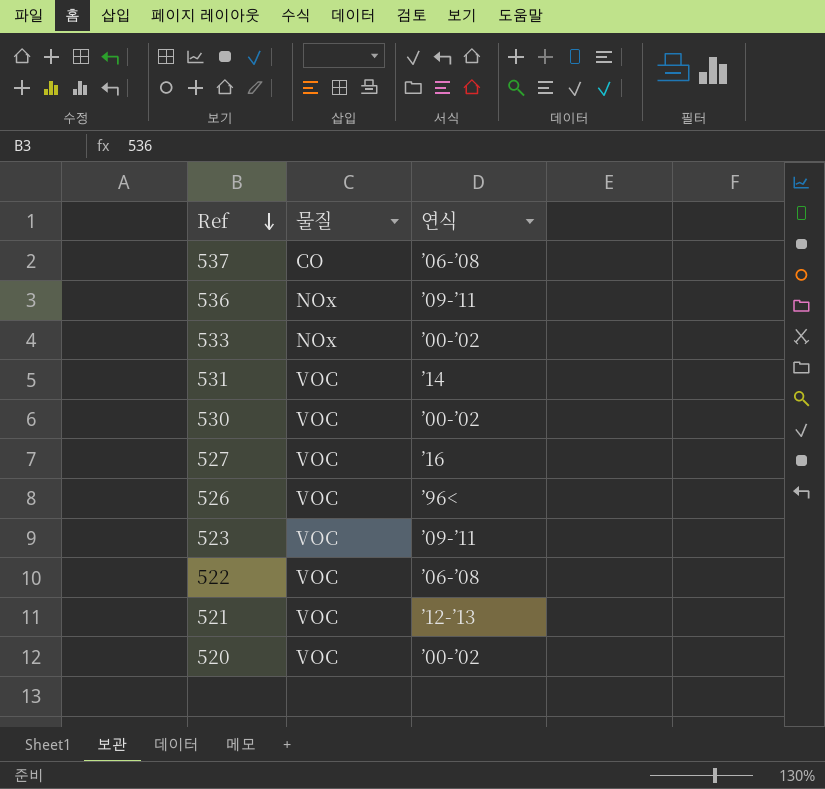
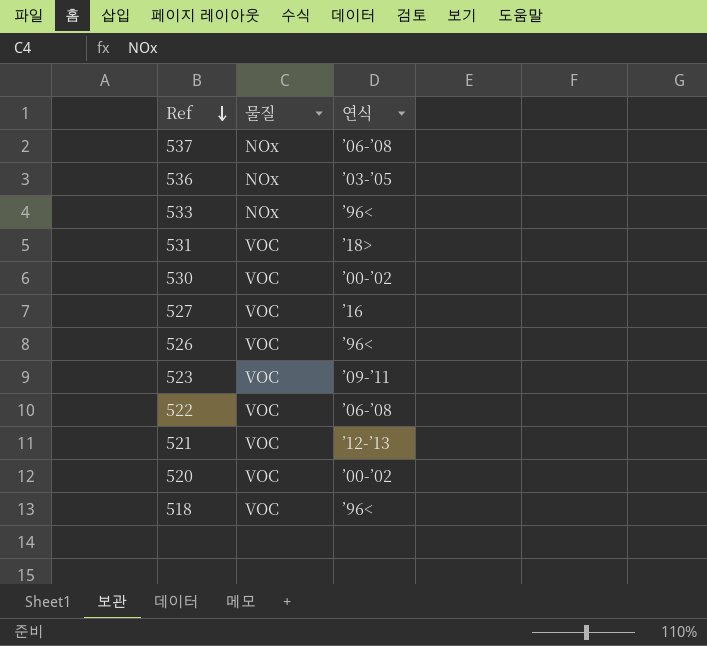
537 | 물질: CO -> NOx
536 | 연식: ’09-’11 -> ’03-’05
533 | 연식: ’00-’02 -> ’96<
531 | 연식: ’14 -> ’18>
row 518: none -> VOC | ’96<

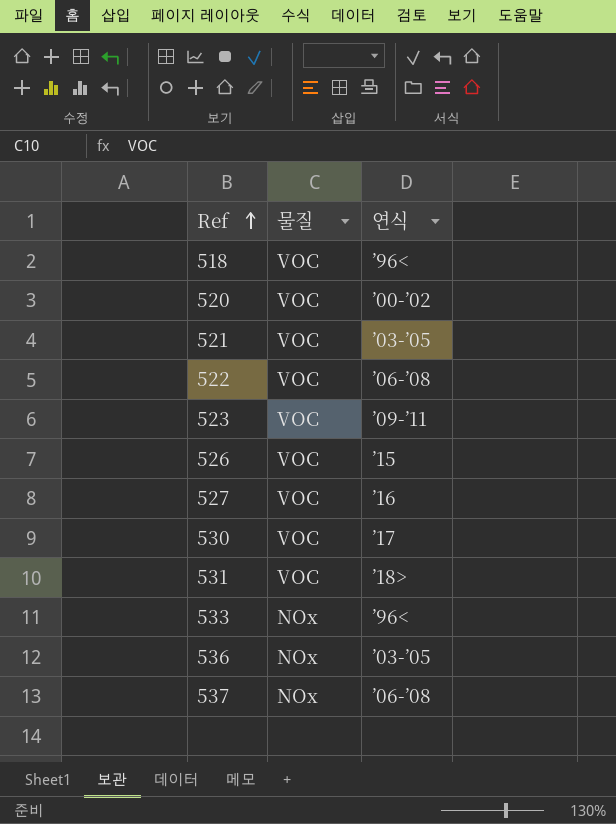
row order: Ref descending -> Ref ascending
521 | 연식: ’12-’13 -> ’03-’05
526 | 연식: ’96< -> ’15
530 | 연식: ’00-’02 -> ’17

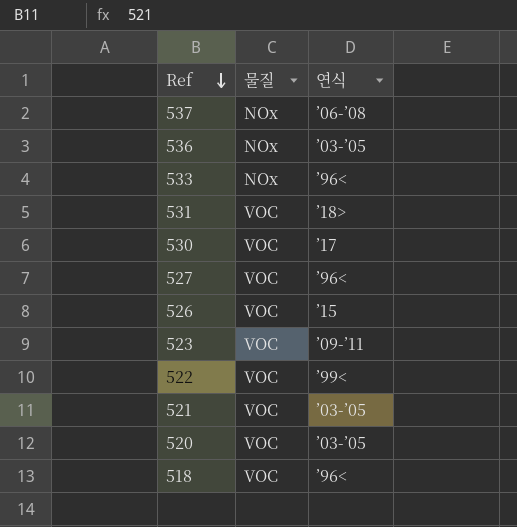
row order: Ref ascending -> Ref descending
527 | 연식: ’16 -> ’96<
522 | 연식: ’06-’08 -> ’99<
520 | 연식: ’00-’02 -> ’03-’05

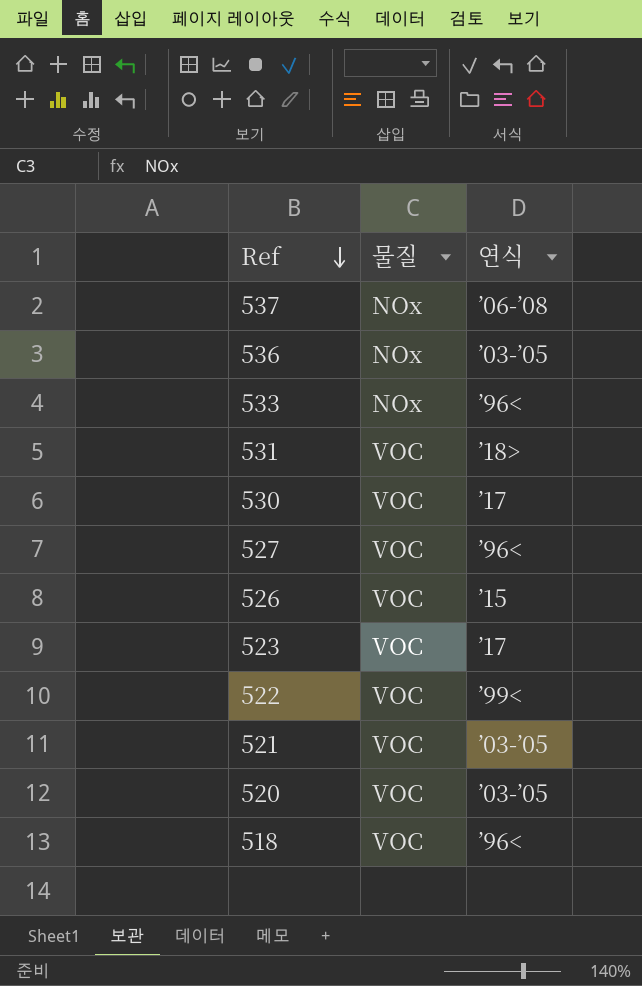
523 | 연식: ’09-’11 -> ’17

